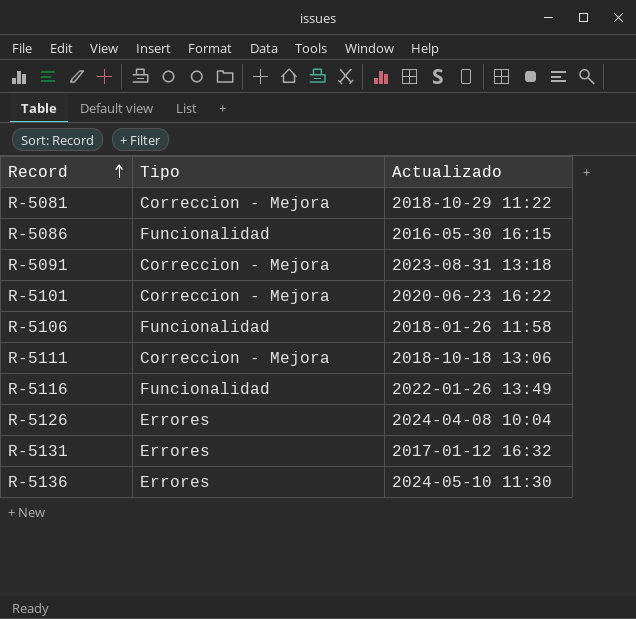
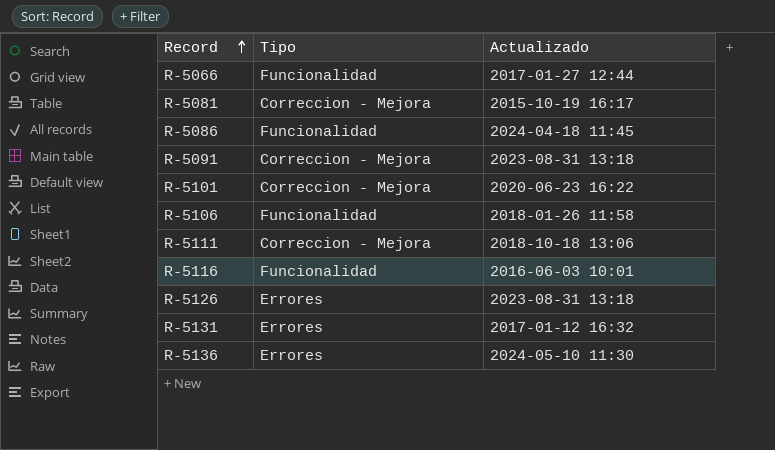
row R-5066: none -> Funcionalidad | 2017-01-27 12:44
R-5081 | Actualizado: 2018-10-29 11:22 -> 2015-10-19 16:17
R-5086 | Actualizado: 2016-05-30 16:15 -> 2024-04-18 11:45
R-5116 | Actualizado: 2022-01-26 13:49 -> 2016-06-03 10:01
R-5126 | Actualizado: 2024-04-08 10:04 -> 2023-08-31 13:18

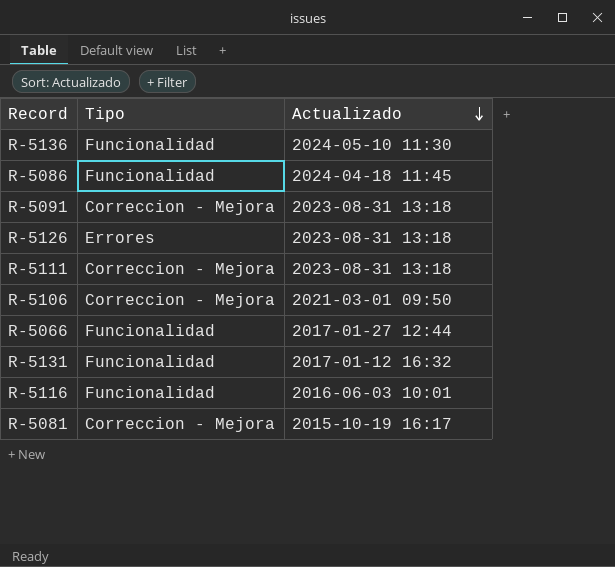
row order: Record ascending -> Actualizado descending
row R-5101: Correccion - Mejora | 2020-06-23 16:22 -> none
R-5136 | Tipo: Errores -> Funcionalidad
R-5111 | Actualizado: 2018-10-18 13:06 -> 2023-08-31 13:18
R-5106 | Tipo: Funcionalidad -> Correccion - Mejora
R-5106 | Actualizado: 2018-01-26 11:58 -> 2021-03-01 09:50
R-5131 | Tipo: Errores -> Funcionalidad

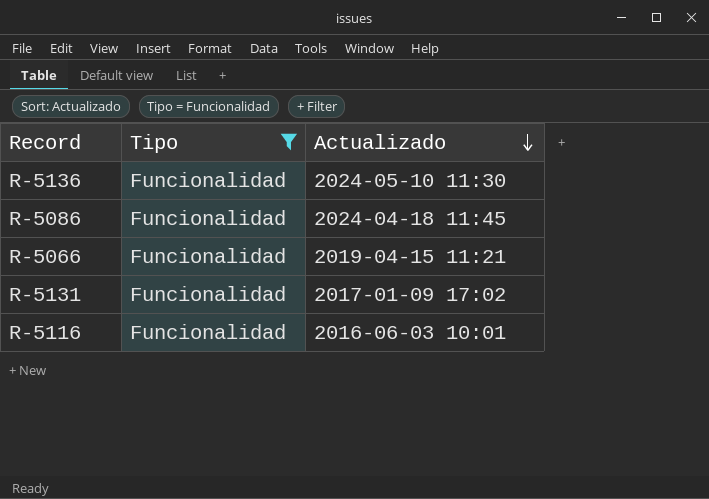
filter: none -> Tipo = Funcionalidad
R-5066 | Actualizado: 2017-01-27 12:44 -> 2019-04-15 11:21
R-5131 | Actualizado: 2017-01-12 16:32 -> 2017-01-09 17:02

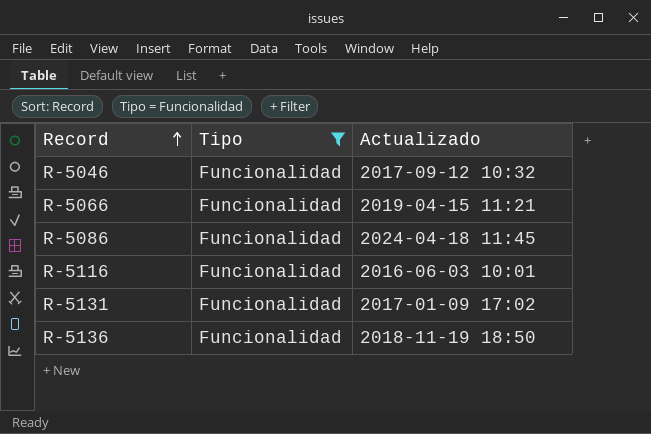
row order: Actualizado descending -> Record ascending
row R-5046: none -> Funcionalidad | 2017-09-12 10:32
R-5136 | Actualizado: 2024-05-10 11:30 -> 2018-11-19 18:50

